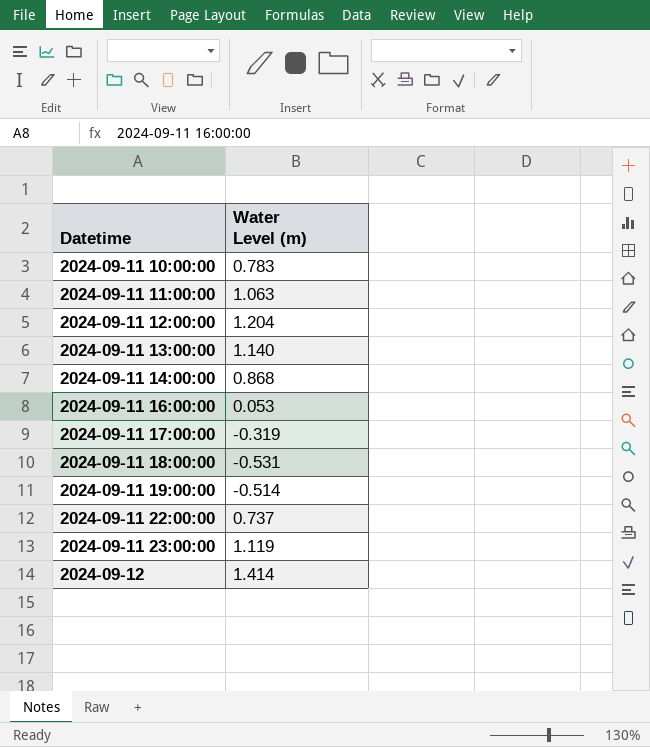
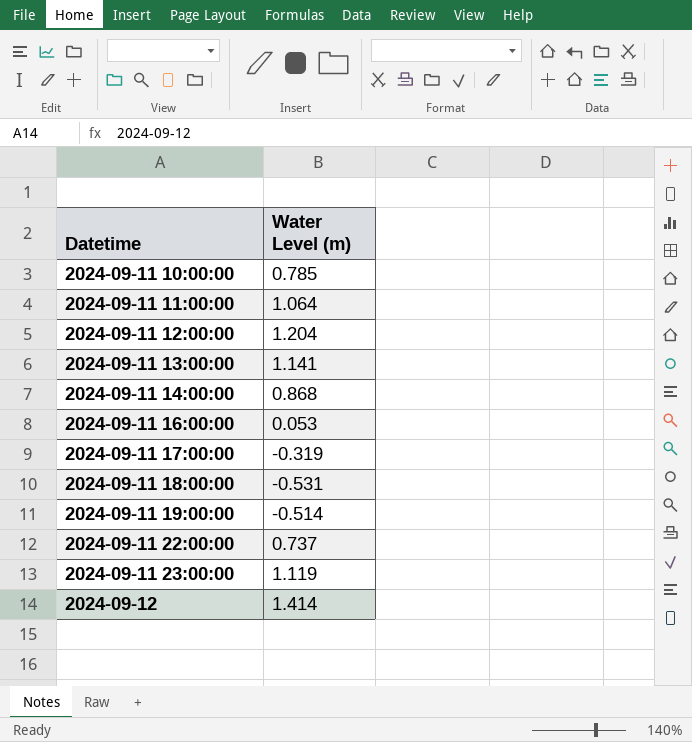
2024-09-11 10:00:00 | Water Level (m): 0.783 -> 0.785
2024-09-11 11:00:00 | Water Level (m): 1.063 -> 1.064
2024-09-11 13:00:00 | Water Level (m): 1.140 -> 1.141

